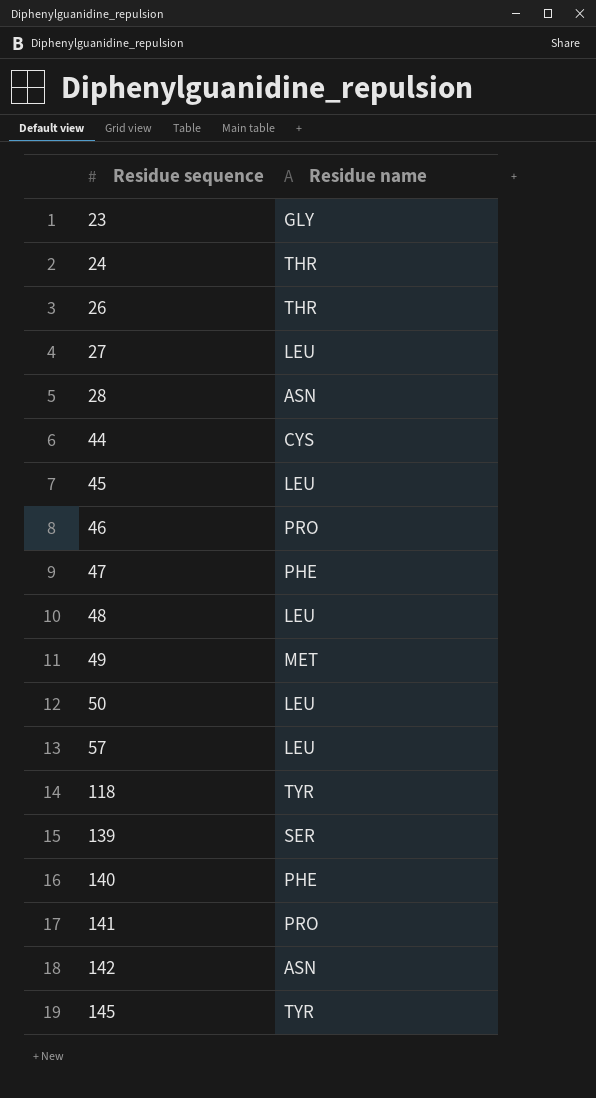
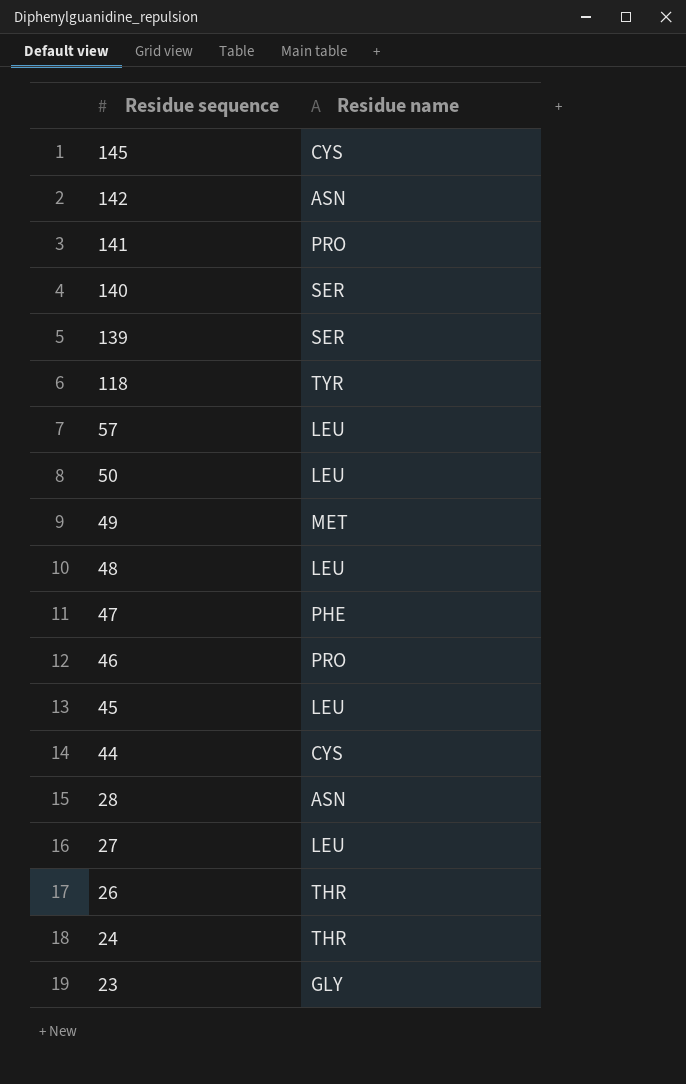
row order: Residue sequence ascending -> Residue sequence descending
145 | Residue name: TYR -> CYS
140 | Residue name: PHE -> SER

